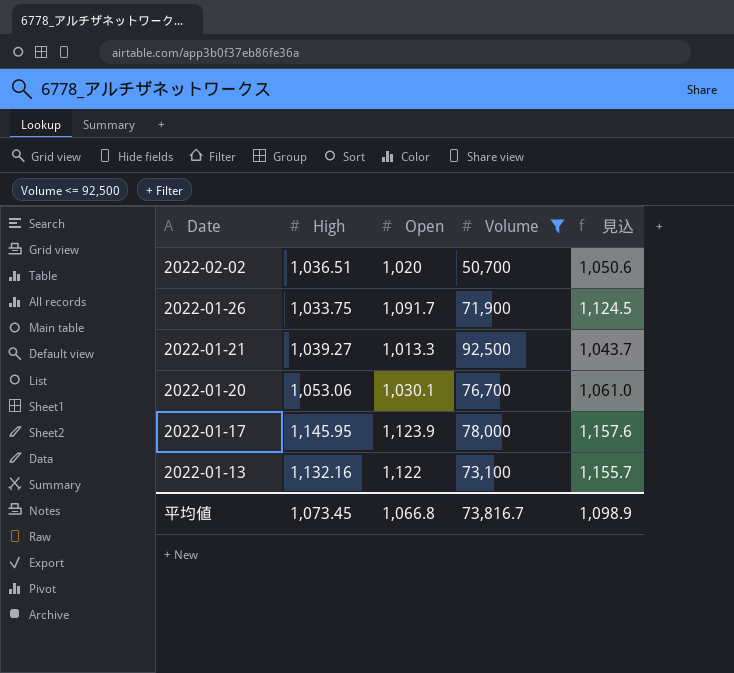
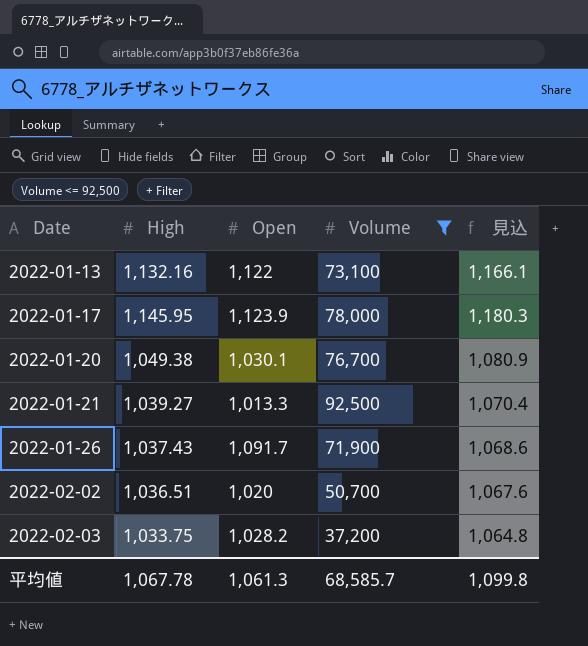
row order: Date descending -> Date ascending
column 見込 | formula: [Open] * 1.03 -> [High] * 1.03
2022-01-20 | High: 1,053.06 -> 1,049.38
2022-01-26 | High: 1,033.75 -> 1,037.43
row 2022-02-03: none -> 1,033.75 | 1,028.2 | 37,200 | 1,064.8
平均値 | High: 1,073.45 -> 1,067.78
平均値 | Open: 1,066.8 -> 1,061.3
平均値 | Volume: 73,816.7 -> 68,585.7
平均値 | 見込: 1,098.9 -> 1,099.8

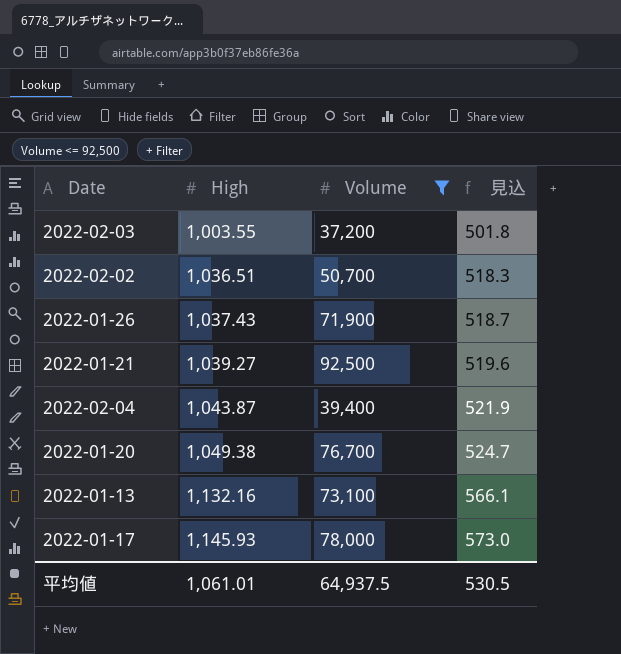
row order: Date ascending -> High ascending
column Open | position: 3 -> none
column 見込 | formula: [High] * 1.03 -> [High] * 0.5
2022-02-03 | High: 1,033.75 -> 1,003.55
row 2022-02-04: none -> 1,043.87 | 39,400 | 521.9
2022-01-17 | High: 1,145.95 -> 1,145.93
平均値 | High: 1,067.78 -> 1,061.01
平均値 | Volume: 68,585.7 -> 64,937.5
平均値 | 見込: 1,099.8 -> 530.5

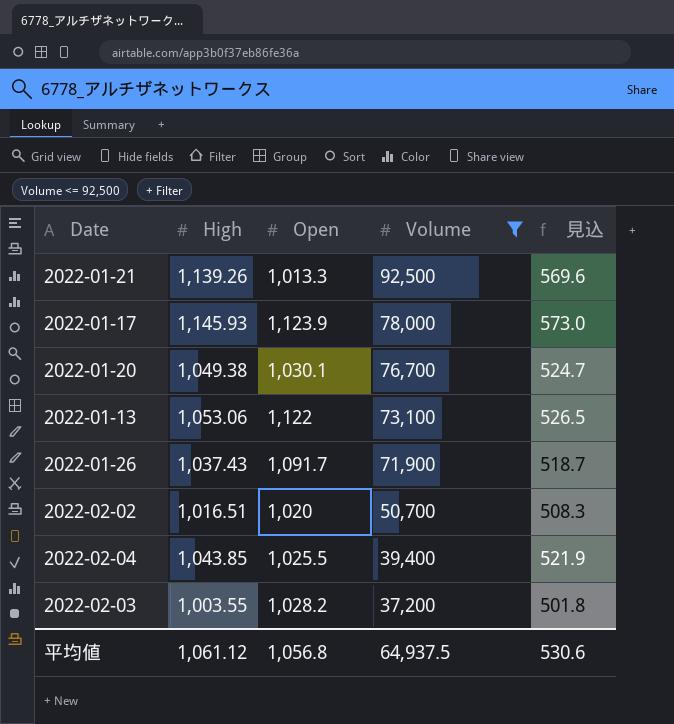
row order: High ascending -> Volume descending
column Open | position: none -> 3
2022-01-21 | High: 1,039.27 -> 1,139.26
2022-01-21 | 見込: 519.6 -> 569.6
2022-01-13 | High: 1,132.16 -> 1,053.06
2022-01-13 | 見込: 566.1 -> 526.5
2022-02-02 | High: 1,036.51 -> 1,016.51
2022-02-02 | 見込: 518.3 -> 508.3
2022-02-04 | High: 1,043.87 -> 1,043.85
平均値 | High: 1,061.01 -> 1,061.12
平均値 | 見込: 530.5 -> 530.6

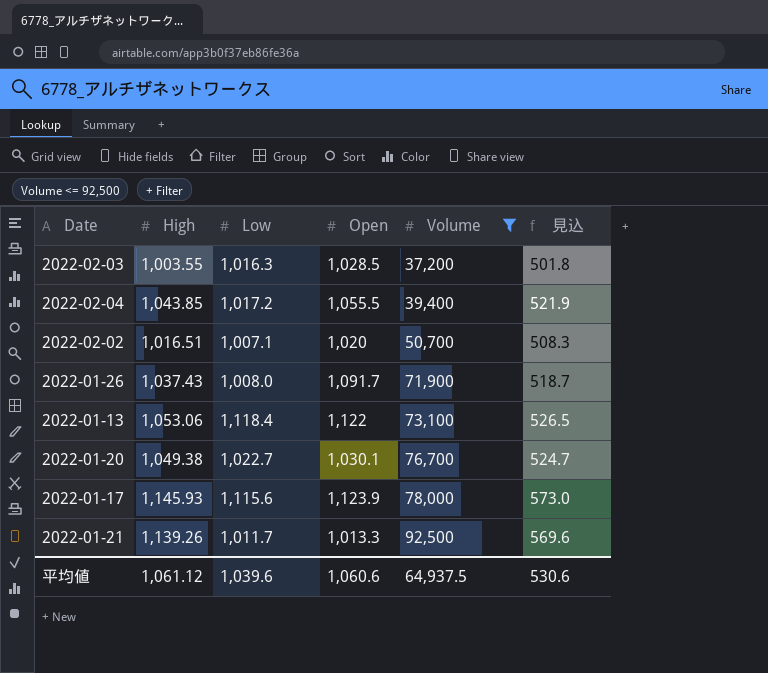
row order: Volume descending -> Volume ascending
column Low | position: none -> 3
2022-02-03 | Open: 1,028.2 -> 1,028.5
2022-02-04 | Open: 1,025.5 -> 1,055.5
平均値 | Open: 1,056.8 -> 1,060.6

